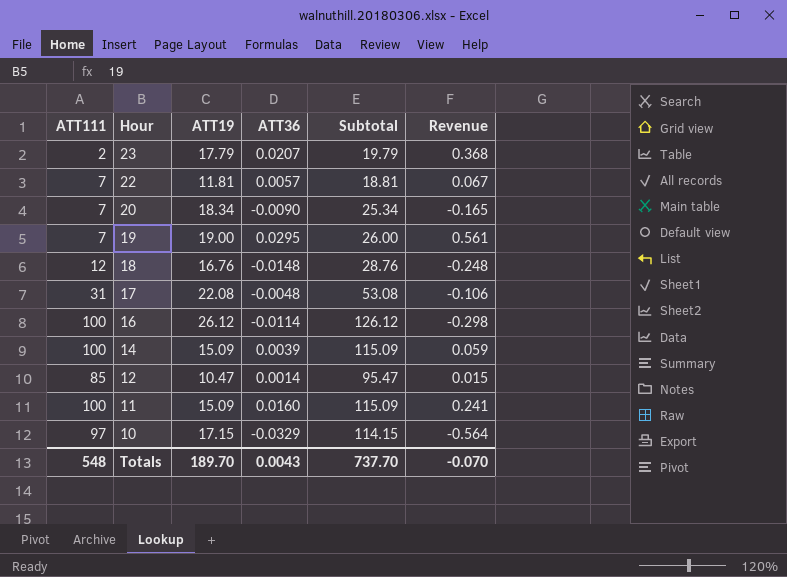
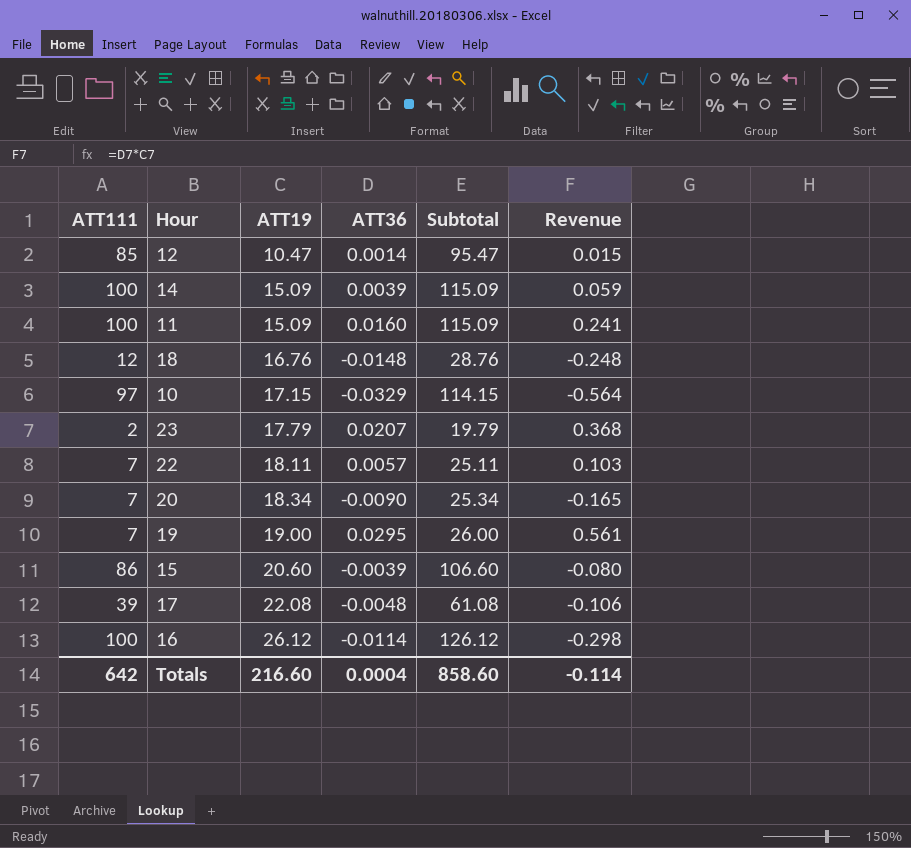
row order: Hour descending -> ATT19 ascending
22 | ATT19: 11.81 -> 18.11
22 | Subtotal: 18.81 -> 25.11
22 | Revenue: 0.067 -> 0.103
row 15: none -> 86 | 20.60 | -0.0039 | 106.60 | -0.080
17 | ATT111: 31 -> 39
17 | Subtotal: 53.08 -> 61.08
Totals | ATT111: 548 -> 642
Totals | ATT19: 189.70 -> 216.60
Totals | ATT36: 0.0043 -> 0.0004
Totals | Subtotal: 737.70 -> 858.60
Totals | Revenue: -0.070 -> -0.114

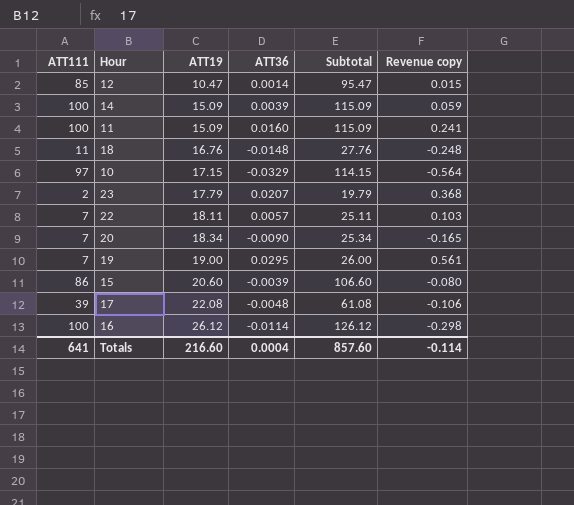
column name: Revenue -> Revenue copy
18 | ATT111: 12 -> 11
18 | Subtotal: 28.76 -> 27.76
Totals | ATT111: 642 -> 641
Totals | Subtotal: 858.60 -> 857.60

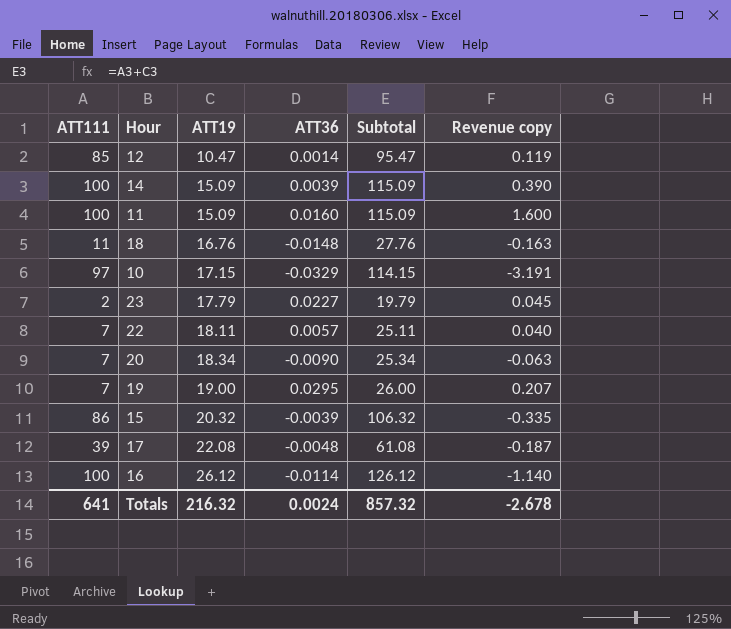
column Revenue copy | formula: [ATT19] * [ATT36] -> [ATT111] * [ATT36]
23 | ATT36: 0.0207 -> 0.0227
15 | ATT19: 20.60 -> 20.32
15 | Subtotal: 106.60 -> 106.32
Totals | ATT19: 216.60 -> 216.32
Totals | ATT36: 0.0004 -> 0.0024
Totals | Subtotal: 857.60 -> 857.32
Totals | Revenue copy: -0.114 -> -2.678

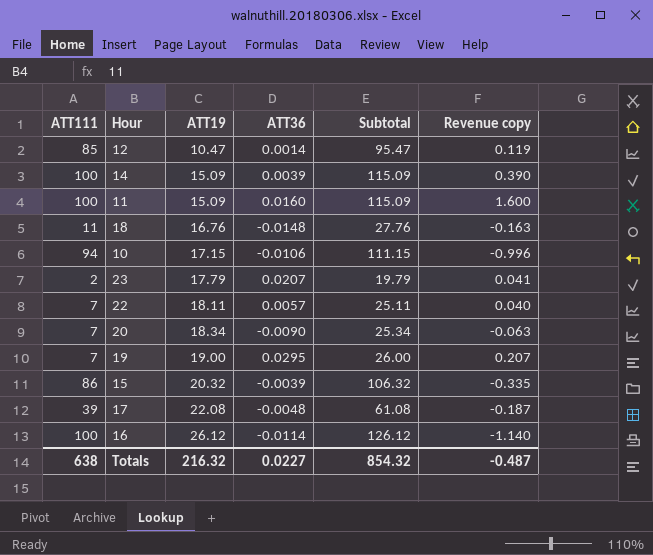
10 | ATT111: 97 -> 94
10 | ATT36: -0.0329 -> -0.0106
10 | Subtotal: 114.15 -> 111.15
10 | Revenue copy: -3.191 -> -0.996
23 | ATT36: 0.0227 -> 0.0207
23 | Revenue copy: 0.045 -> 0.041
Totals | ATT111: 641 -> 638
Totals | ATT36: 0.0024 -> 0.0227
Totals | Subtotal: 857.32 -> 854.32
Totals | Revenue copy: -2.678 -> -0.487

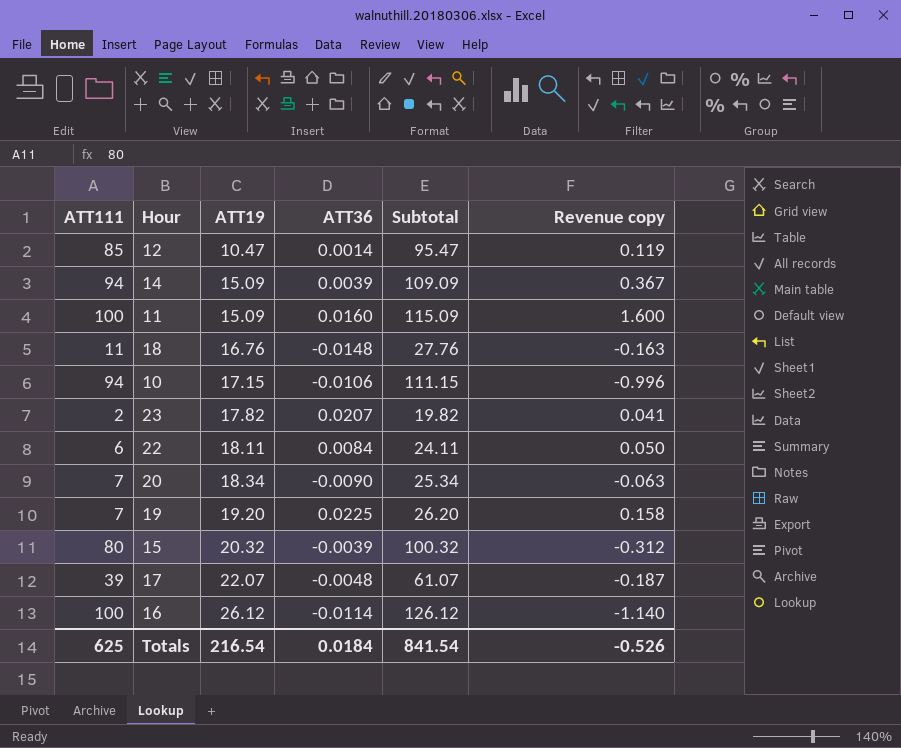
14 | ATT111: 100 -> 94
14 | Subtotal: 115.09 -> 109.09
14 | Revenue copy: 0.390 -> 0.367
23 | ATT19: 17.79 -> 17.82
23 | Subtotal: 19.79 -> 19.82
22 | ATT111: 7 -> 6
22 | ATT36: 0.0057 -> 0.0084
22 | Subtotal: 25.11 -> 24.11
22 | Revenue copy: 0.040 -> 0.050
19 | ATT19: 19.00 -> 19.20
19 | ATT36: 0.0295 -> 0.0225
19 | Subtotal: 26.00 -> 26.20
19 | Revenue copy: 0.207 -> 0.158
15 | ATT111: 86 -> 80
15 | Subtotal: 106.32 -> 100.32
15 | Revenue copy: -0.335 -> -0.312
17 | ATT19: 22.08 -> 22.07
17 | Subtotal: 61.08 -> 61.07
Totals | ATT111: 638 -> 625
Totals | ATT19: 216.32 -> 216.54
Totals | ATT36: 0.0227 -> 0.0184
Totals | Subtotal: 854.32 -> 841.54
Totals | Revenue copy: -0.487 -> -0.526

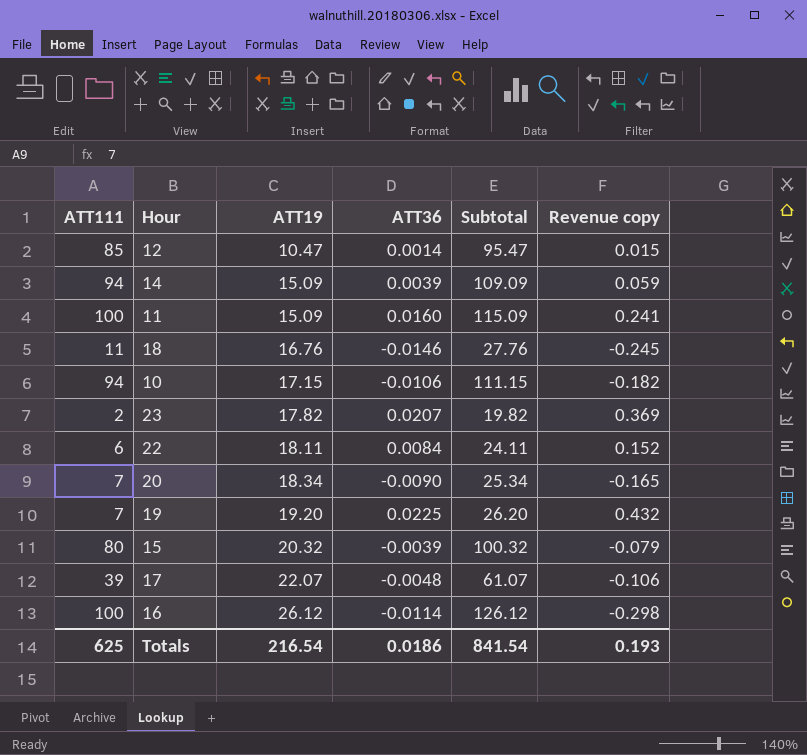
column Revenue copy | formula: [ATT111] * [ATT36] -> [ATT19] * [ATT36]
18 | ATT36: -0.0148 -> -0.0146
Totals | ATT36: 0.0184 -> 0.0186
Totals | Revenue copy: -0.526 -> 0.193

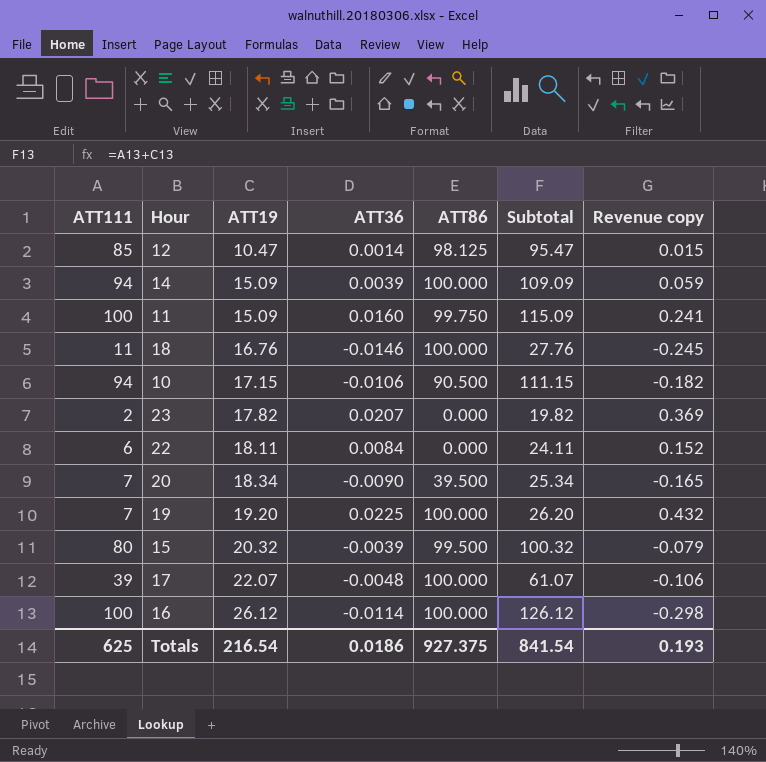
column ATT86 | position: none -> 5

